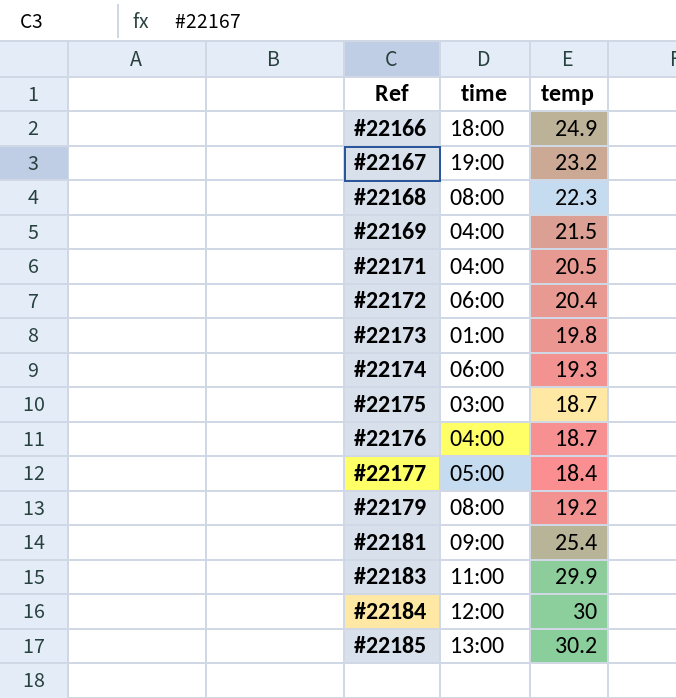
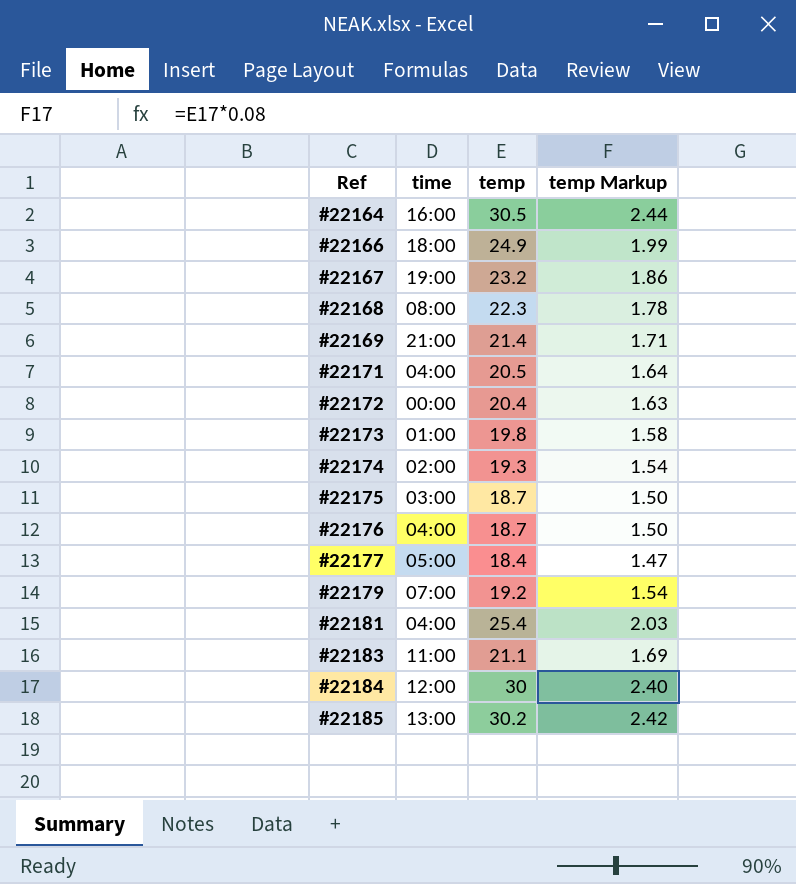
column temp Markup | formula: none -> [temp] * 0.08
row #22164: none -> 16:00 | 30.5 | 2.44
#22169 | time: 04:00 -> 21:00
#22169 | temp: 21.5 -> 21.4
#22172 | time: 06:00 -> 00:00
#22174 | time: 06:00 -> 02:00
#22179 | time: 08:00 -> 07:00
#22181 | time: 09:00 -> 04:00
#22183 | temp: 29.9 -> 21.1

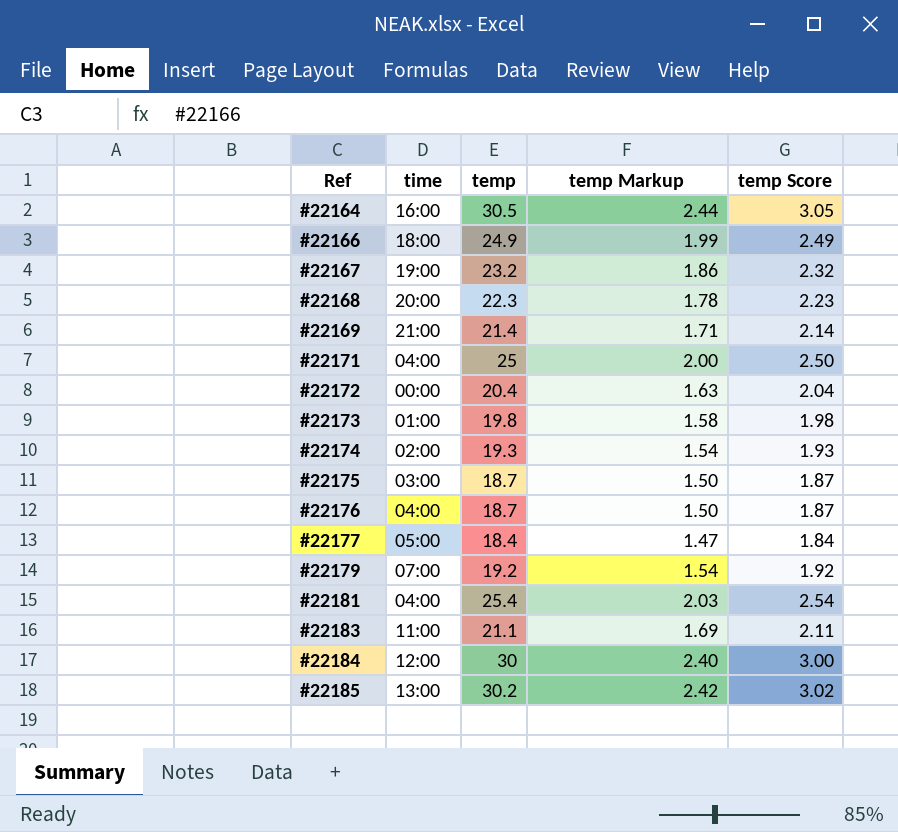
column temp Score | formula: none -> [temp] * 0.1
#22168 | time: 08:00 -> 20:00
#22171 | temp: 20.5 -> 25
#22171 | temp Markup: 1.64 -> 2.00

